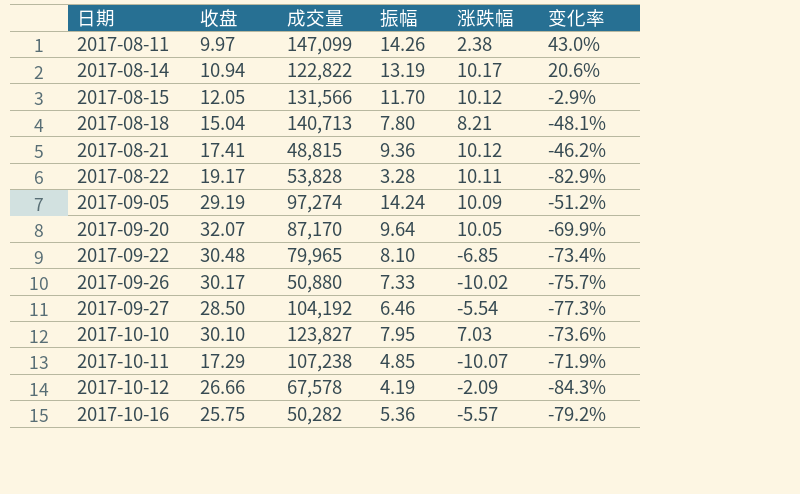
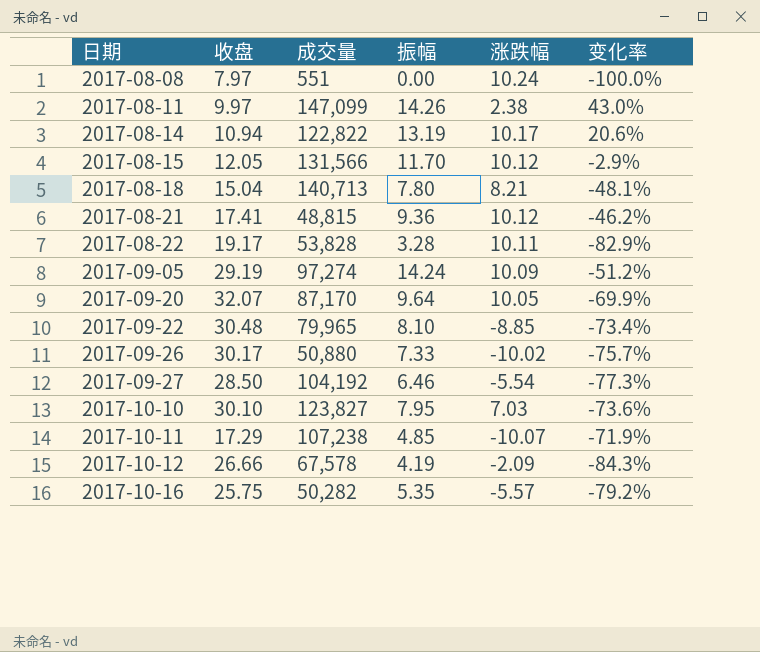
row 2017-08-08: none -> 7.97 | 551 | 0.00 | 10.24 | -100.0%
2017-09-22 | 涨跌幅: -6.85 -> -8.85
2017-10-16 | 振幅: 5.36 -> 5.35

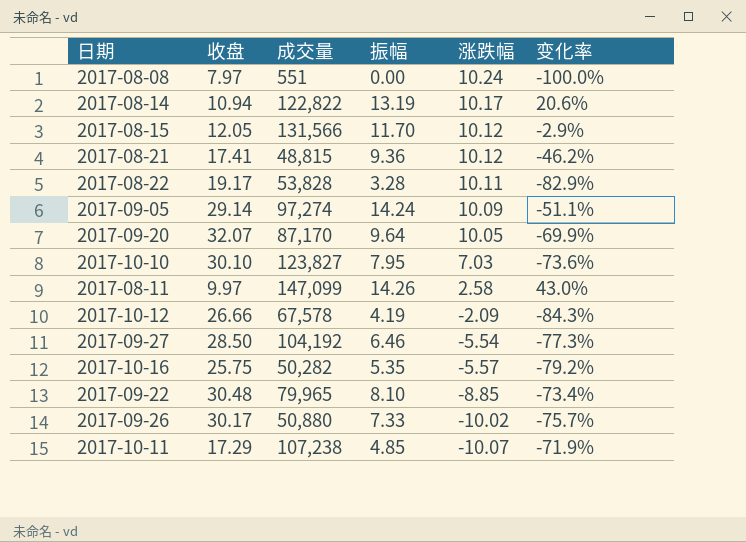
row order: 日期 ascending -> 涨跌幅 descending
row 2017-08-18: 15.04 | 140,713 | 7.80 | 8.21 | -48.1% -> none
2017-09-05 | 收盘: 29.19 -> 29.14
2017-09-05 | 变化率: -51.2% -> -51.1%
2017-08-11 | 涨跌幅: 2.38 -> 2.58

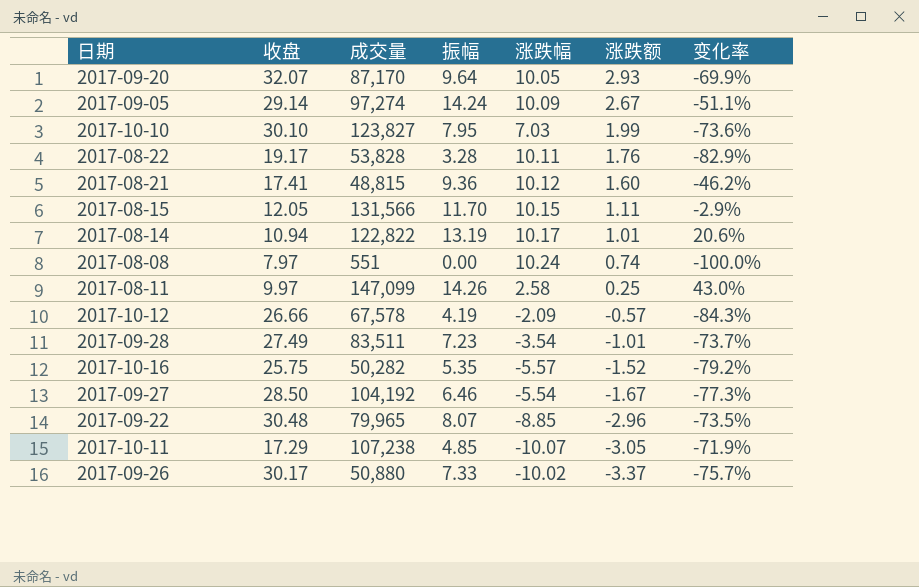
row order: 涨跌幅 descending -> 涨跌额 descending
column 涨跌额 | position: none -> 6
2017-08-15 | 涨跌幅: 10.12 -> 10.15
row 2017-09-28: none -> 27.49 | 83,511 | 7.23 | -3.54 | -1.01 | -73.7%
2017-09-22 | 振幅: 8.10 -> 8.07
2017-09-22 | 变化率: -73.4% -> -73.5%

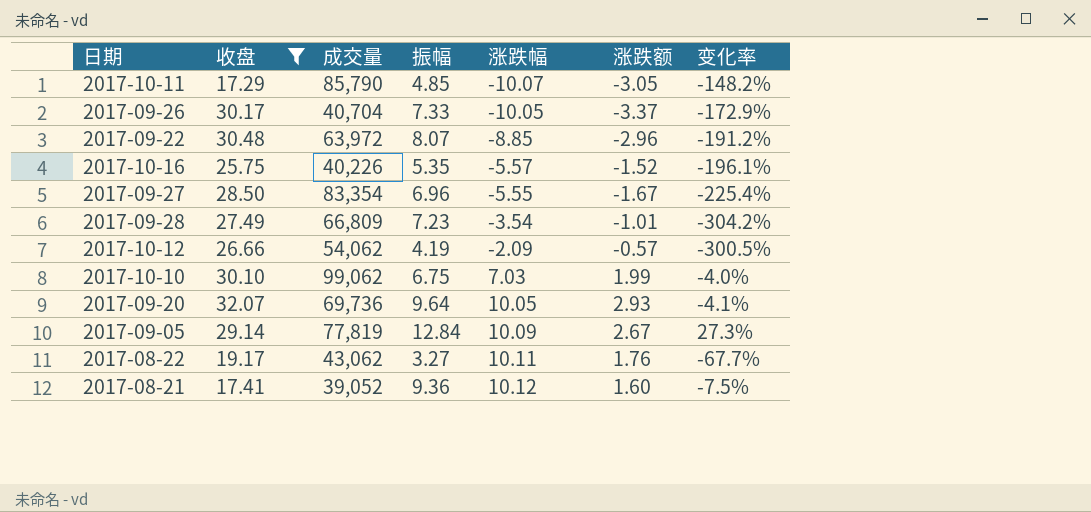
filter: none -> 收盘 >= 17.29
row order: 涨跌额 descending -> 涨跌幅 ascending
column 变化率 | formula: ([振幅] - [收盘]) / [收盘] -> ([振幅] - [涨跌幅]) / [涨跌幅]
2017-10-11 | 成交量: 107,238 -> 85,790
2017-09-26 | 成交量: 50,880 -> 40,704
2017-09-26 | 涨跌幅: -10.02 -> -10.05
2017-09-22 | 成交量: 79,965 -> 63,972
2017-10-16 | 成交量: 50,282 -> 40,226
2017-09-27 | 成交量: 104,192 -> 83,354
2017-09-27 | 振幅: 6.46 -> 6.96
2017-09-27 | 涨跌幅: -5.54 -> -5.55
2017-09-28 | 成交量: 83,511 -> 66,809
2017-10-12 | 成交量: 67,578 -> 54,062
2017-10-10 | 成交量: 123,827 -> 99,062
2017-10-10 | 振幅: 7.95 -> 6.75
2017-09-20 | 成交量: 87,170 -> 69,736
2017-09-05 | 成交量: 97,274 -> 77,819
2017-09-05 | 振幅: 14.24 -> 12.84
2017-08-22 | 成交量: 53,828 -> 43,062
2017-08-22 | 振幅: 3.28 -> 3.27
2017-08-21 | 成交量: 48,815 -> 39,052

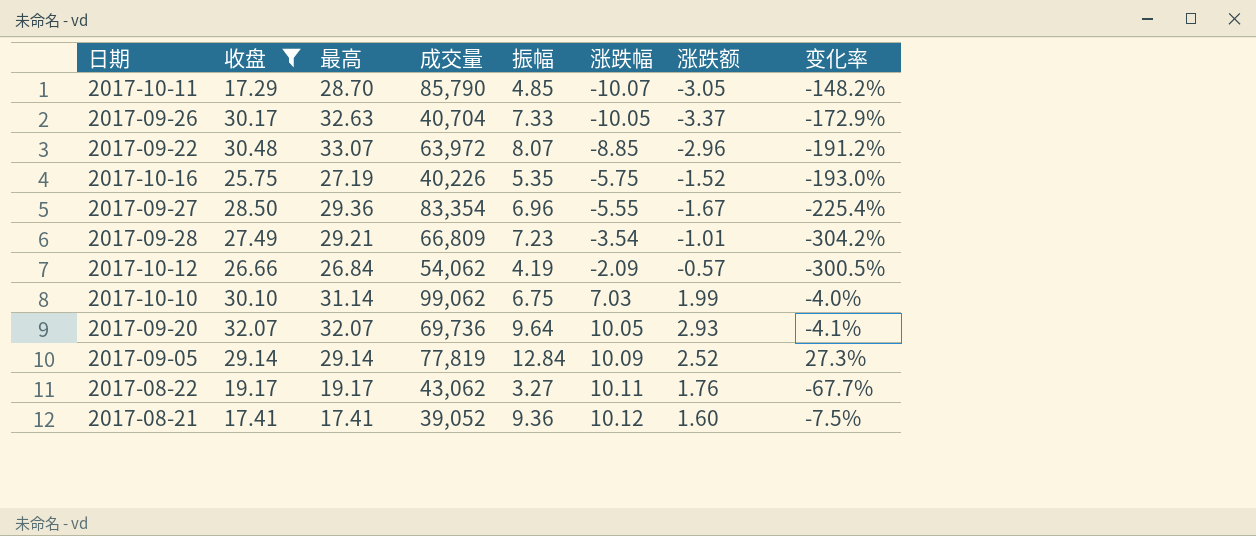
column 最高 | position: none -> 3
2017-10-16 | 涨跌幅: -5.57 -> -5.75
2017-10-16 | 变化率: -196.1% -> -193.0%
2017-09-05 | 涨跌额: 2.67 -> 2.52

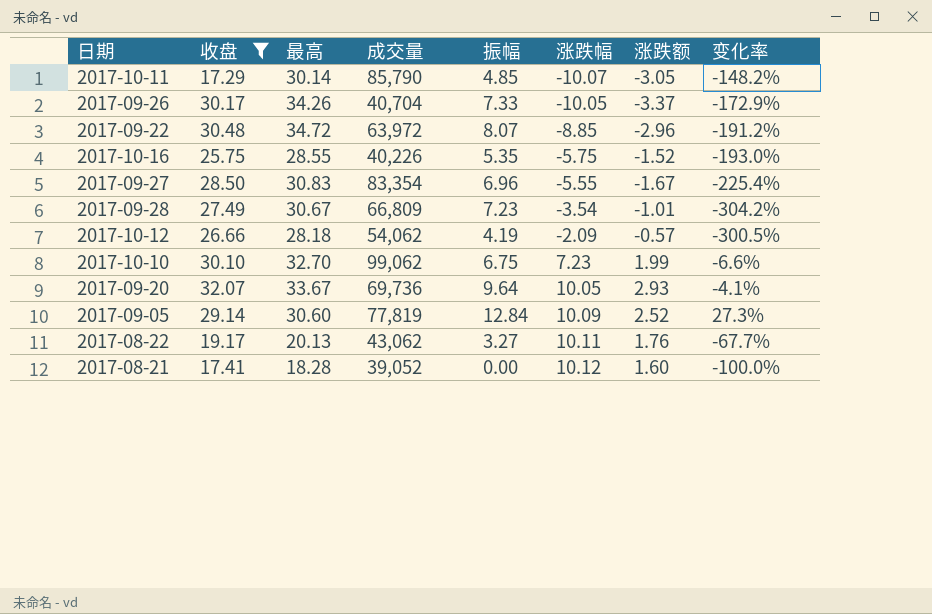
2017-10-11 | 最高: 28.70 -> 30.14
2017-09-26 | 最高: 32.63 -> 34.26
2017-09-22 | 最高: 33.07 -> 34.72
2017-10-16 | 最高: 27.19 -> 28.55
2017-09-27 | 最高: 29.36 -> 30.83
2017-09-28 | 最高: 29.21 -> 30.67
2017-10-12 | 最高: 26.84 -> 28.18
2017-10-10 | 最高: 31.14 -> 32.70
2017-10-10 | 涨跌幅: 7.03 -> 7.23
2017-10-10 | 变化率: -4.0% -> -6.6%
2017-09-20 | 最高: 32.07 -> 33.67
2017-09-05 | 最高: 29.14 -> 30.60
2017-08-22 | 最高: 19.17 -> 20.13
2017-08-21 | 最高: 17.41 -> 18.28
2017-08-21 | 振幅: 9.36 -> 0.00
2017-08-21 | 变化率: -7.5% -> -100.0%

